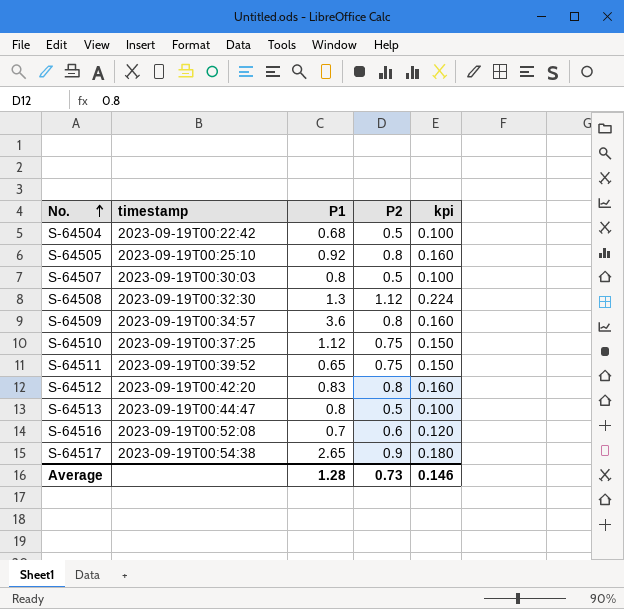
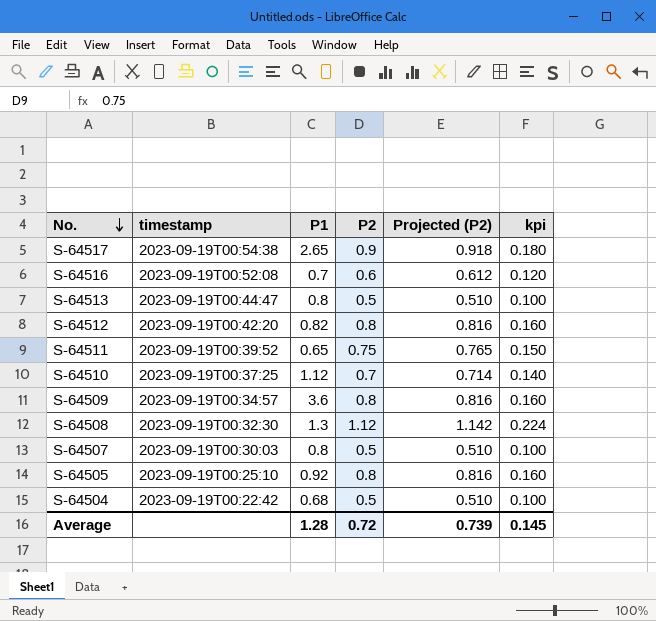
row order: No. ascending -> No. descending
column Projected (P2) | formula: none -> [P2] * 1.02
S-64512 | P1: 0.83 -> 0.82
S-64510 | P2: 0.75 -> 0.7
S-64510 | kpi: 0.150 -> 0.140
Average | P2: 0.73 -> 0.72
Average | kpi: 0.146 -> 0.145

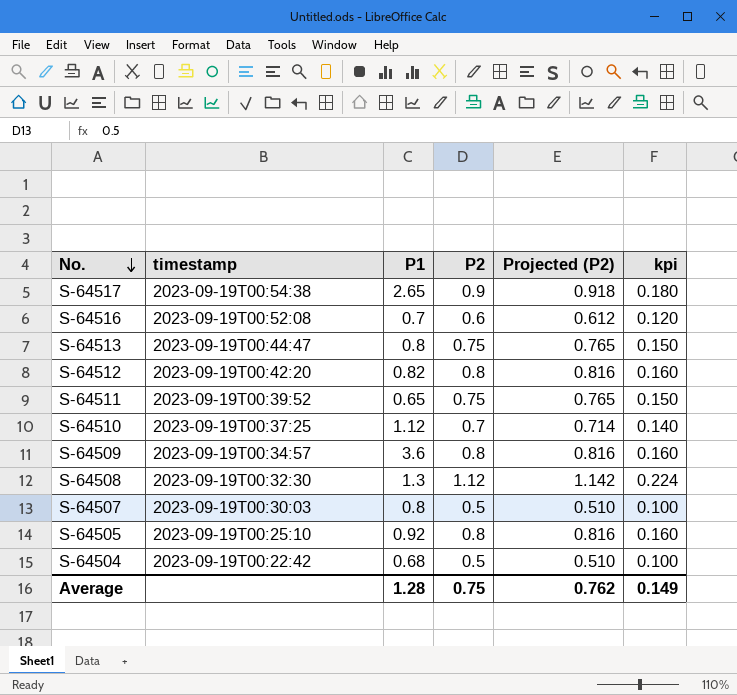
S-64513 | P2: 0.5 -> 0.75
S-64513 | Projected (P2): 0.510 -> 0.765
S-64513 | kpi: 0.100 -> 0.150
Average | P2: 0.72 -> 0.75
Average | Projected (P2): 0.739 -> 0.762
Average | kpi: 0.145 -> 0.149

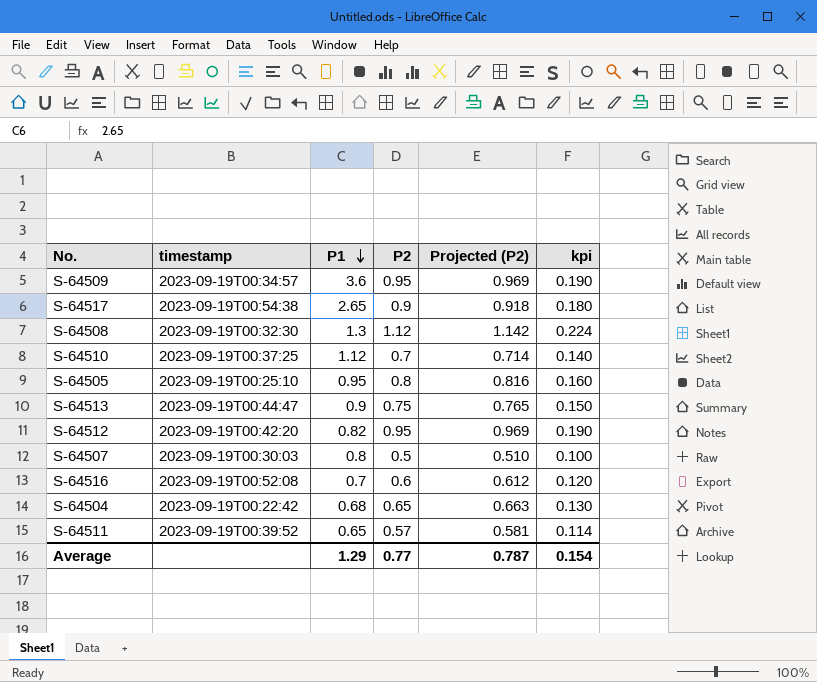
row order: No. descending -> P1 descending
S-64509 | P2: 0.8 -> 0.95
S-64509 | Projected (P2): 0.816 -> 0.969
S-64509 | kpi: 0.160 -> 0.190
S-64505 | P1: 0.92 -> 0.95
S-64513 | P1: 0.8 -> 0.9
S-64512 | P2: 0.8 -> 0.95
S-64512 | Projected (P2): 0.816 -> 0.969
S-64512 | kpi: 0.160 -> 0.190
S-64504 | P2: 0.5 -> 0.65
S-64504 | Projected (P2): 0.510 -> 0.663
S-64504 | kpi: 0.100 -> 0.130
S-64511 | P2: 0.75 -> 0.57
S-64511 | Projected (P2): 0.765 -> 0.581
S-64511 | kpi: 0.150 -> 0.114
Average | P1: 1.28 -> 1.29
Average | P2: 0.75 -> 0.77
Average | Projected (P2): 0.762 -> 0.787
Average | kpi: 0.149 -> 0.154

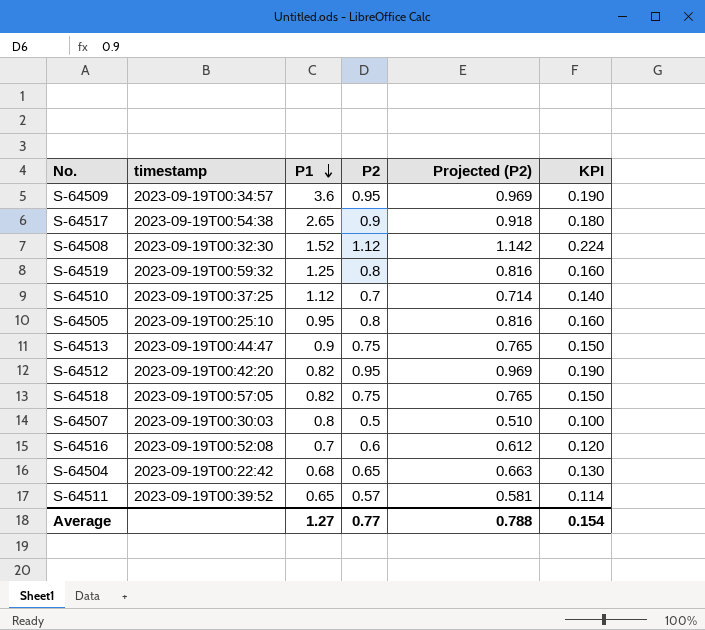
column name: kpi -> KPI
S-64508 | P1: 1.3 -> 1.52
row S-64519: none -> 2023-09-19T00:59:32 | 1.25 | 0.8 | 0.816 | 0.160
row S-64518: none -> 2023-09-19T00:57:05 | 0.82 | 0.75 | 0.765 | 0.150
Average | P1: 1.29 -> 1.27
Average | Projected (P2): 0.787 -> 0.788

